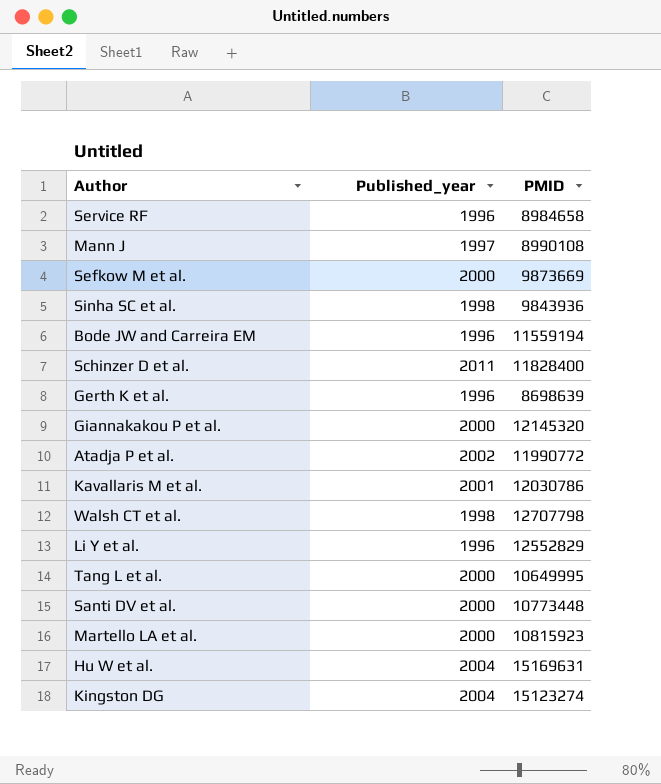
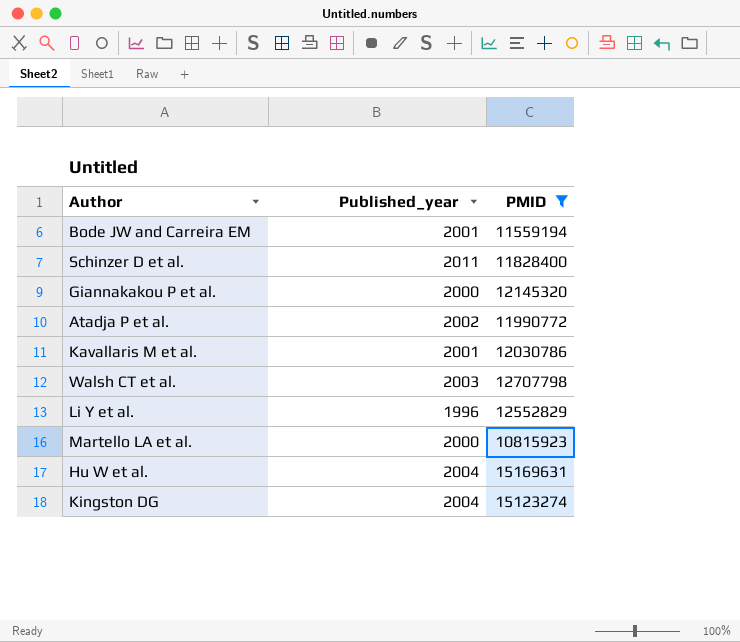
filter: none -> PMID >= 10815923
Bode JW and Carreira EM | Published_year: 1996 -> 2001
Walsh CT et al. | Published_year: 1998 -> 2003

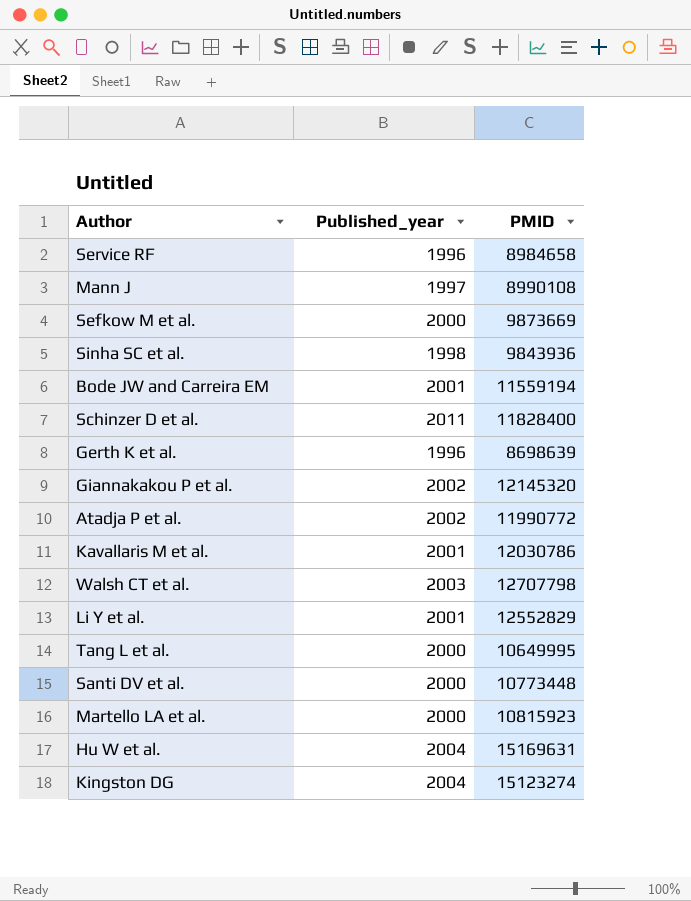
filter: PMID >= 10815923 -> none
Giannakakou P et al. | Published_year: 2000 -> 2002
Li Y et al. | Published_year: 1996 -> 2001

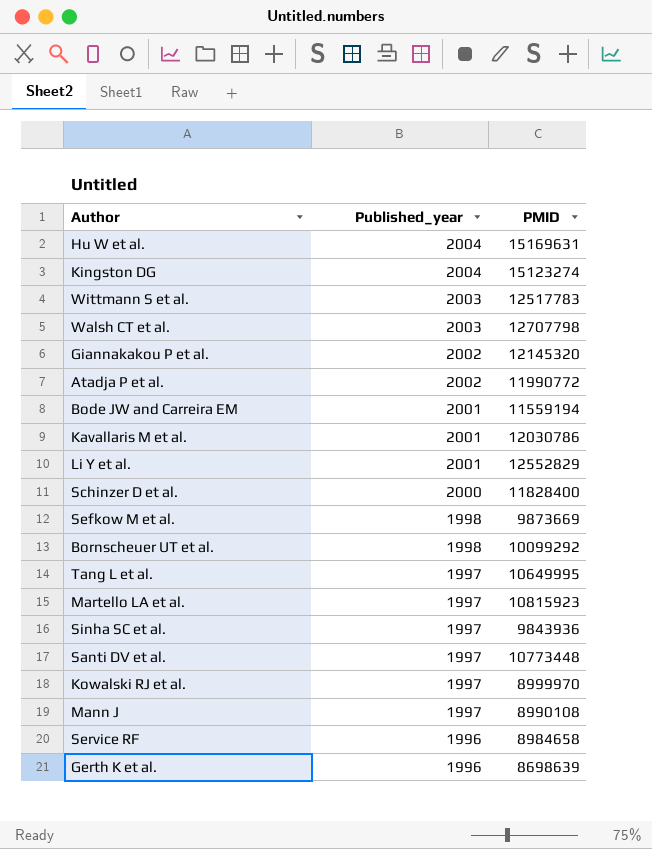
row order: none -> Published_year descending
row Wittmann S et al.: none -> 2003 | 12517783
Schinzer D et al. | Published_year: 2011 -> 2000
Sefkow M et al. | Published_year: 2000 -> 1998
row Bornscheuer UT et al.: none -> 1998 | 10099292
Tang L et al. | Published_year: 2000 -> 1997
Martello LA et al. | Published_year: 2000 -> 1997
Sinha SC et al. | Published_year: 1998 -> 1997
Santi DV et al. | Published_year: 2000 -> 1997
row Kowalski RJ et al.: none -> 1997 | 8999970

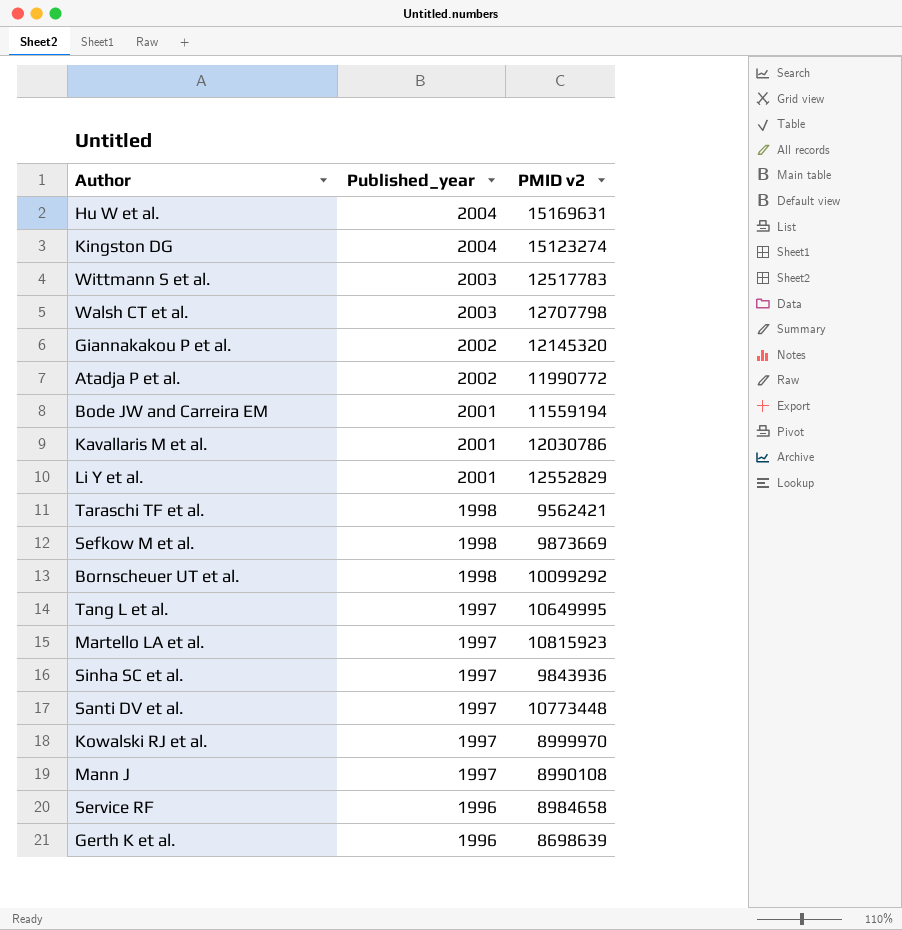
column name: PMID -> PMID v2
row Schinzer D et al.: 2000 | 11828400 -> none
row Taraschi TF et al.: none -> 1998 | 9562421

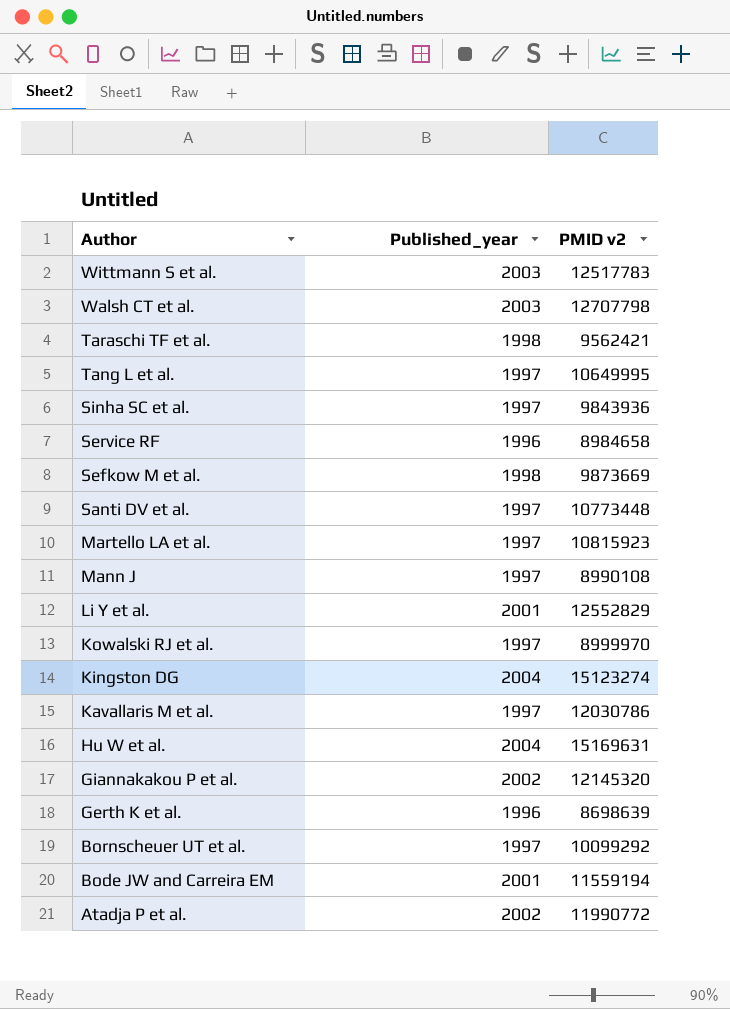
row order: Published_year descending -> Author descending
Kavallaris M et al. | Published_year: 2001 -> 1997
Bornscheuer UT et al. | Published_year: 1998 -> 1997

